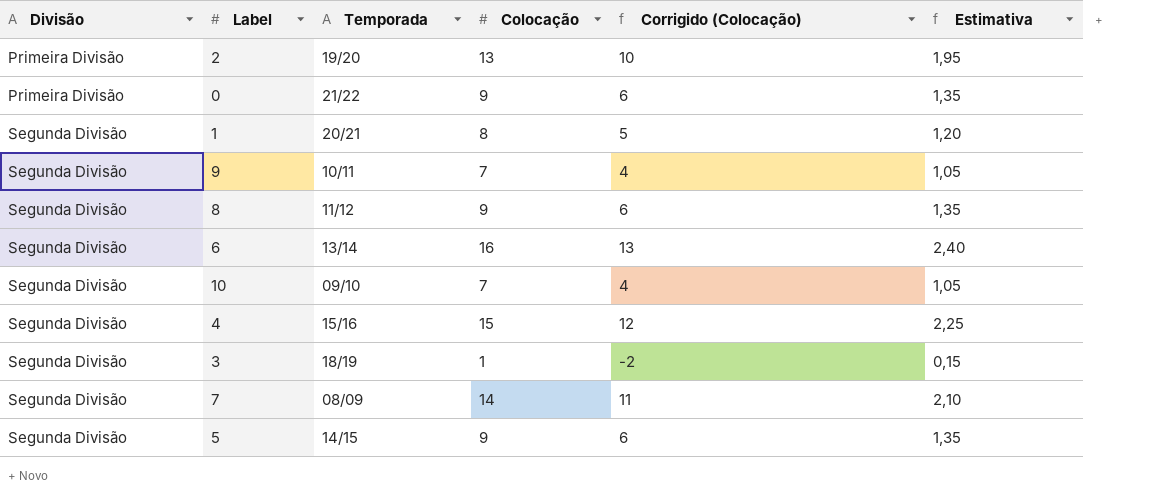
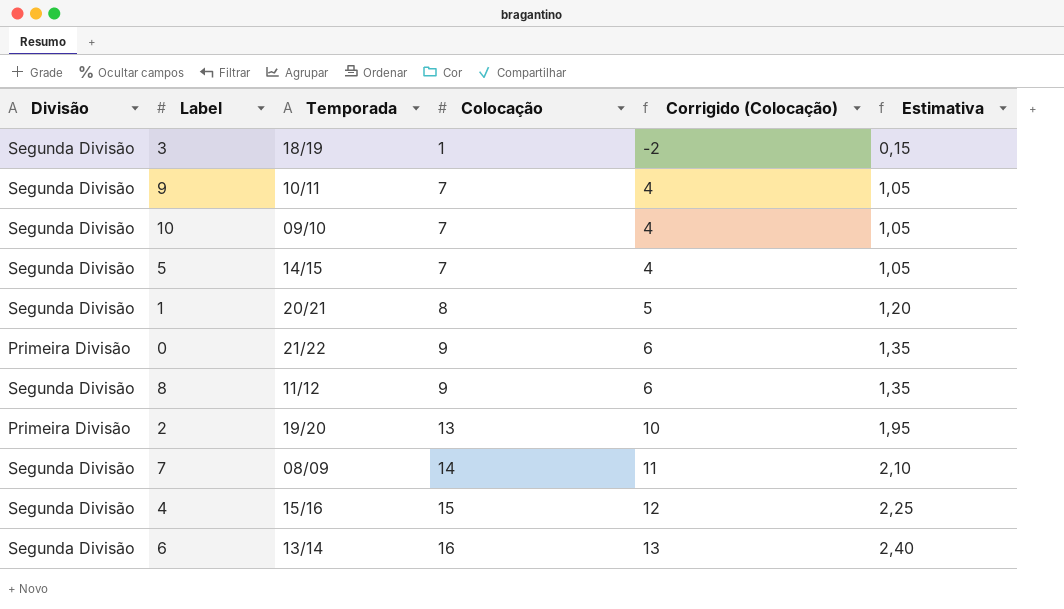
row order: Divisão ascending -> Colocação ascending
5 | Colocação: 9 -> 7
5 | Corrigido (Colocação): 6 -> 4
5 | Estimativa: 1,35 -> 1,05

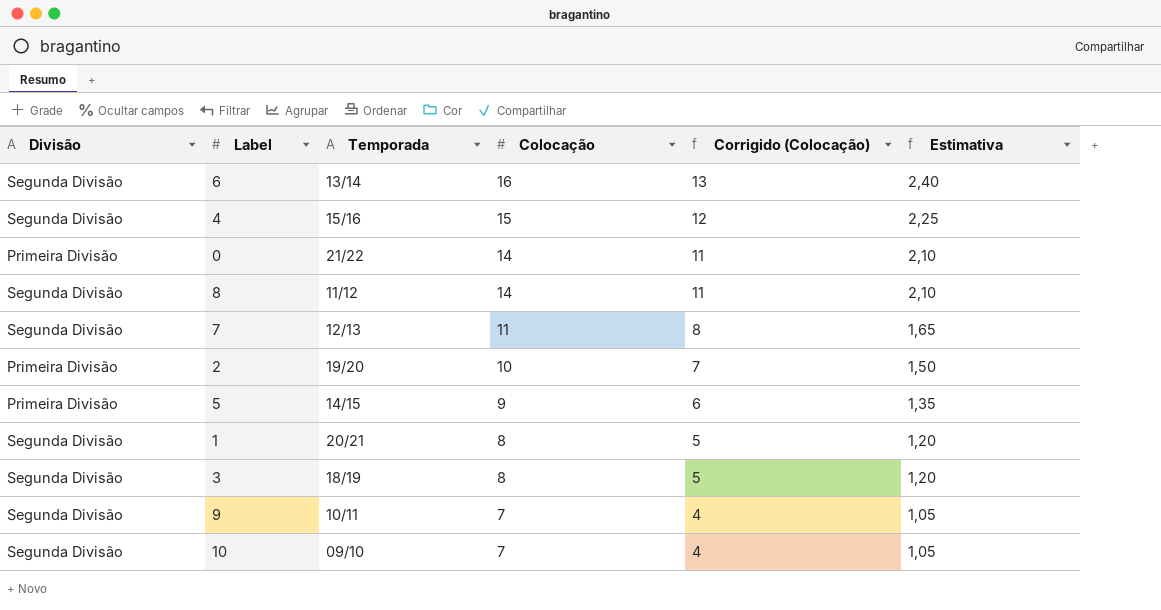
row order: Colocação ascending -> Colocação descending
0 | Colocação: 9 -> 14
0 | Corrigido (Colocação): 6 -> 11
0 | Estimativa: 1,35 -> 2,10
8 | Colocação: 9 -> 14
8 | Corrigido (Colocação): 6 -> 11
8 | Estimativa: 1,35 -> 2,10
7 | Temporada: 08/09 -> 12/13
7 | Colocação: 14 -> 11
7 | Corrigido (Colocação): 11 -> 8
7 | Estimativa: 2,10 -> 1,65
2 | Colocação: 13 -> 10
2 | Corrigido (Colocação): 10 -> 7
2 | Estimativa: 1,95 -> 1,50
5 | Divisão: Segunda Divisão -> Primeira Divisão
5 | Colocação: 7 -> 9
5 | Corrigido (Colocação): 4 -> 6
5 | Estimativa: 1,05 -> 1,35
3 | Colocação: 1 -> 8
3 | Corrigido (Colocação): -2 -> 5
3 | Estimativa: 0,15 -> 1,20

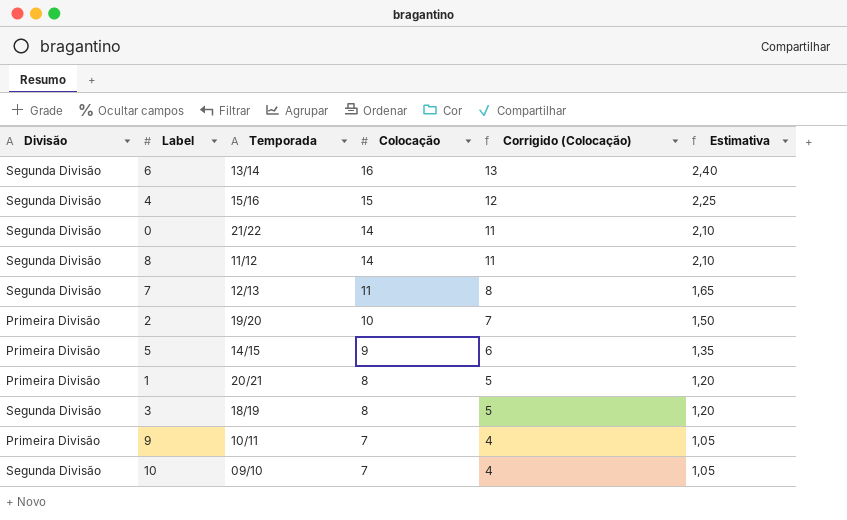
0 | Divisão: Primeira Divisão -> Segunda Divisão
1 | Divisão: Segunda Divisão -> Primeira Divisão
9 | Divisão: Segunda Divisão -> Primeira Divisão

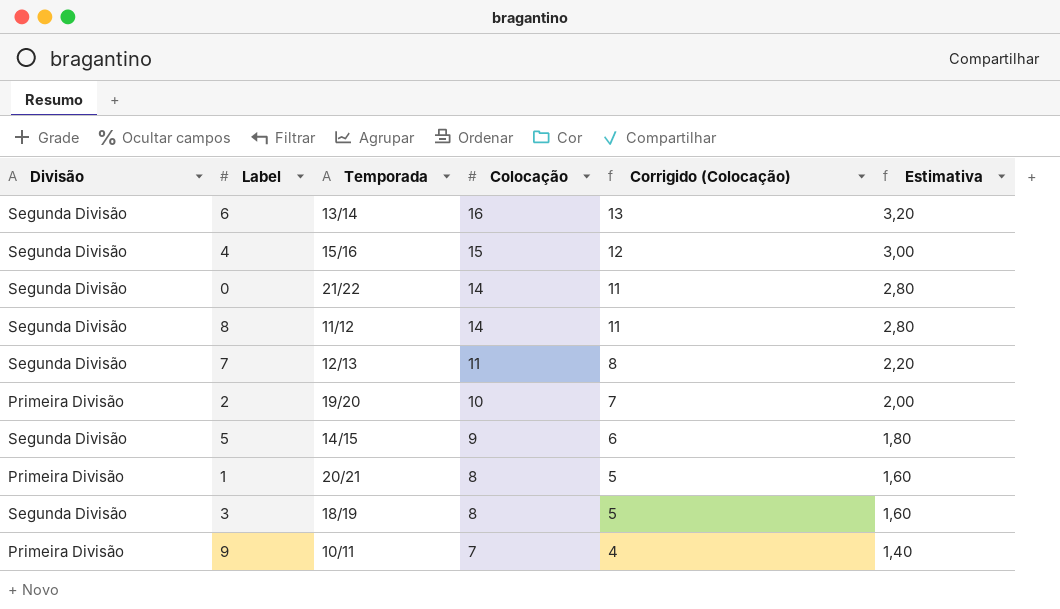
column Estimativa | formula: [Colocação] * 0,15 -> [Colocação] * 0,2
row 10: Segunda Divisão | 09/10 | 7 | 4 | 1,05 -> none
5 | Divisão: Primeira Divisão -> Segunda Divisão

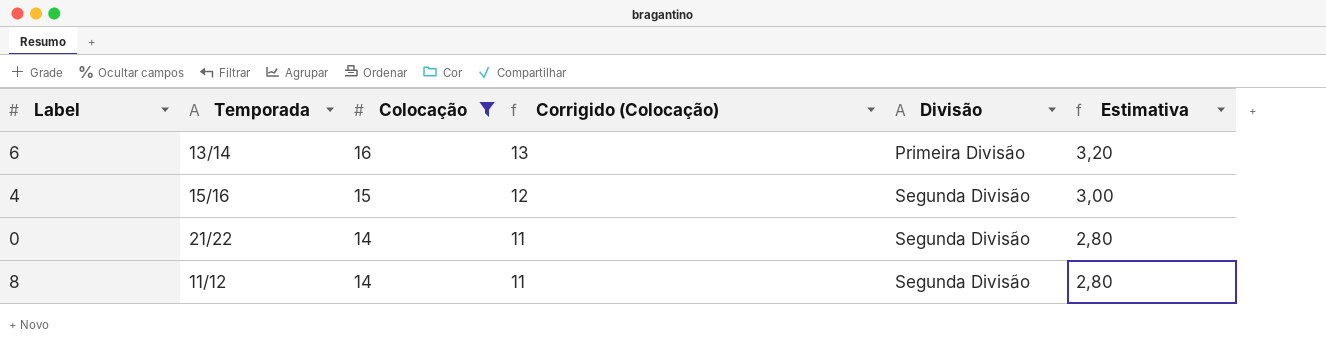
filter: none -> Colocação >= 14
column Divisão | position: 1 -> 5
6 | Divisão: Segunda Divisão -> Primeira Divisão

